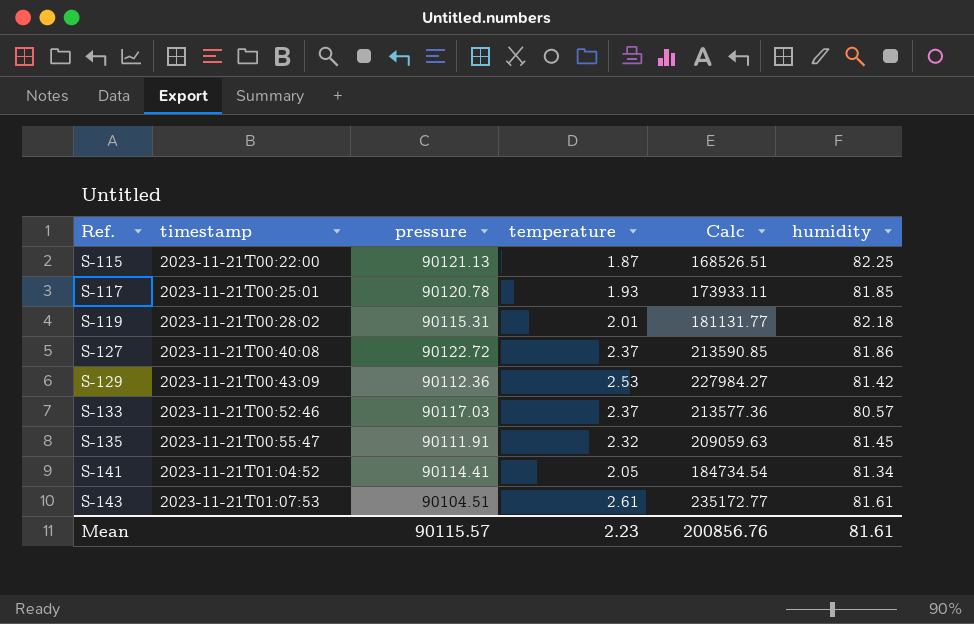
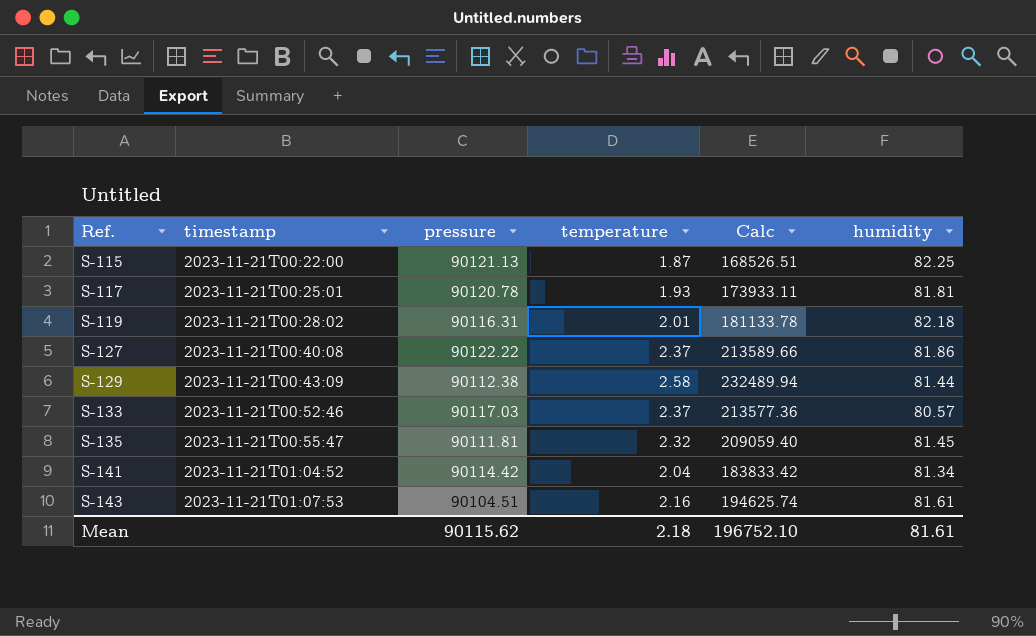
S-117 | humidity: 81.85 -> 81.81
S-119 | pressure: 90115.31 -> 90116.31
S-119 | Calc: 181131.77 -> 181133.78
S-127 | pressure: 90122.72 -> 90122.22
S-127 | Calc: 213590.85 -> 213589.66
S-129 | pressure: 90112.36 -> 90112.38
S-129 | temperature: 2.53 -> 2.58
S-129 | Calc: 227984.27 -> 232489.94
S-129 | humidity: 81.42 -> 81.44
S-135 | pressure: 90111.91 -> 90111.81
S-135 | Calc: 209059.63 -> 209059.40
S-141 | pressure: 90114.41 -> 90114.42
S-141 | temperature: 2.05 -> 2.04
S-141 | Calc: 184734.54 -> 183833.42
S-143 | temperature: 2.61 -> 2.16
S-143 | Calc: 235172.77 -> 194625.74
Mean | pressure: 90115.57 -> 90115.62
Mean | temperature: 2.23 -> 2.18
Mean | Calc: 200856.76 -> 196752.10

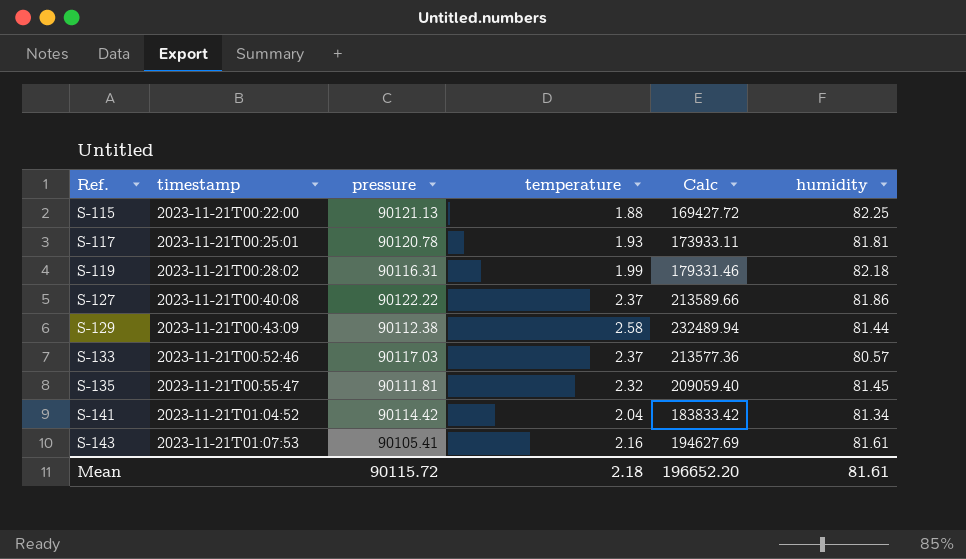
S-115 | temperature: 1.87 -> 1.88
S-115 | Calc: 168526.51 -> 169427.72
S-119 | temperature: 2.01 -> 1.99
S-119 | Calc: 181133.78 -> 179331.46
S-143 | pressure: 90104.51 -> 90105.41
S-143 | Calc: 194625.74 -> 194627.69
Mean | pressure: 90115.62 -> 90115.72
Mean | Calc: 196752.10 -> 196652.20

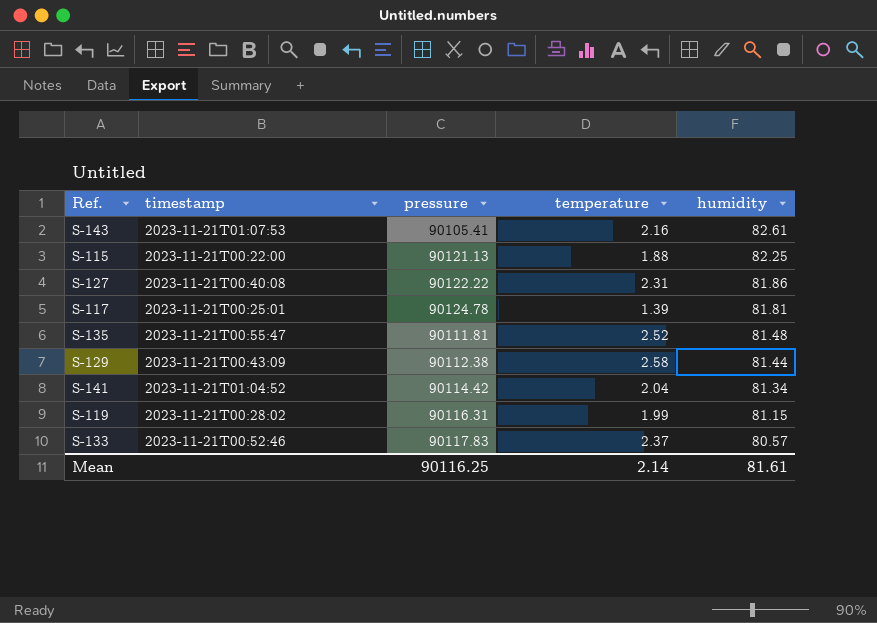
row order: Ref. ascending -> humidity descending
column Calc | formula: [pressure] * [temperature] -> none
S-143 | humidity: 81.61 -> 82.61
S-127 | temperature: 2.37 -> 2.31
S-117 | pressure: 90120.78 -> 90124.78
S-117 | temperature: 1.93 -> 1.39
S-135 | temperature: 2.32 -> 2.52
S-135 | humidity: 81.45 -> 81.48
S-119 | humidity: 82.18 -> 81.15
S-133 | pressure: 90117.03 -> 90117.83
Mean | pressure: 90115.72 -> 90116.25
Mean | temperature: 2.18 -> 2.14

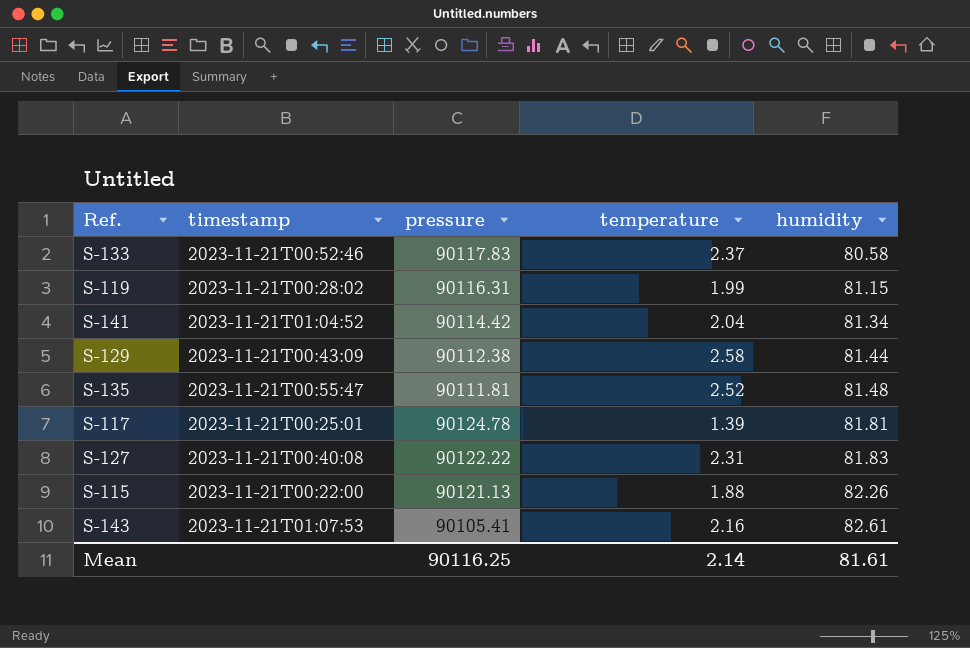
row order: humidity descending -> humidity ascending
S-133 | humidity: 80.57 -> 80.58
S-127 | humidity: 81.86 -> 81.83
S-115 | humidity: 82.25 -> 82.26

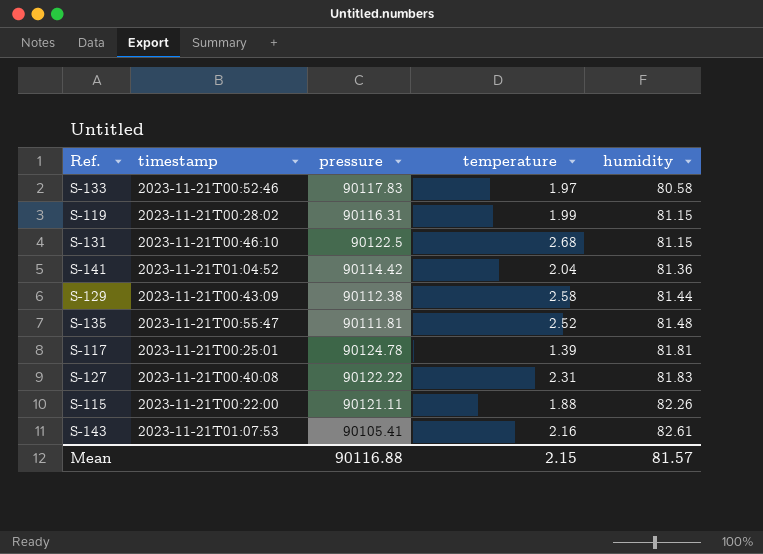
S-133 | temperature: 2.37 -> 1.97
row S-131: none -> 2023-11-21T00:46:10 | 90122.5 | 2.68 | 81.15
S-141 | humidity: 81.34 -> 81.36
S-115 | pressure: 90121.13 -> 90121.11
Mean | pressure: 90116.25 -> 90116.88
Mean | temperature: 2.14 -> 2.15
Mean | humidity: 81.61 -> 81.57

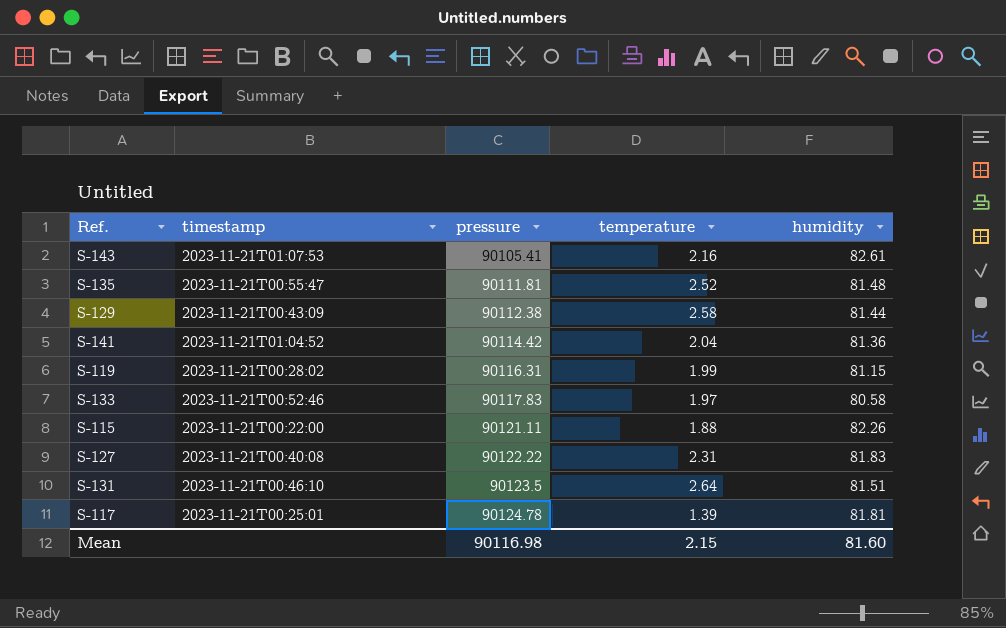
row order: humidity ascending -> pressure ascending
S-131 | pressure: 90122.5 -> 90123.5
S-131 | temperature: 2.68 -> 2.64
S-131 | humidity: 81.15 -> 81.51
Mean | pressure: 90116.88 -> 90116.98
Mean | humidity: 81.57 -> 81.60

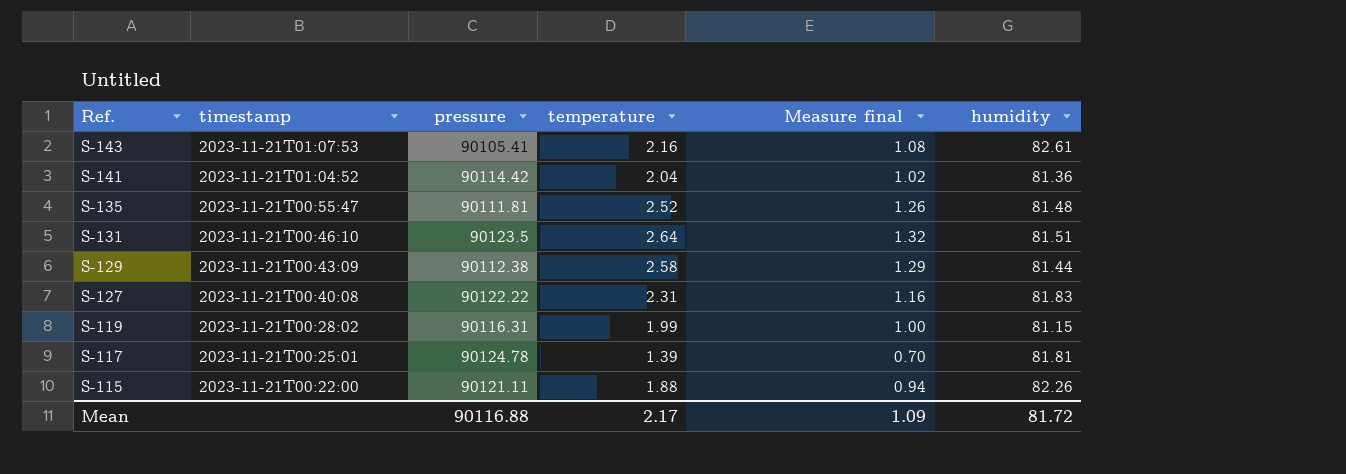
row order: pressure ascending -> Ref. descending
column Measure final | formula: none -> [temperature] * 0.5
row S-133: 2023-11-21T00:52:46 | 90117.83 | 1.97 | 80.58 -> none
Mean | pressure: 90116.98 -> 90116.88
Mean | temperature: 2.15 -> 2.17
Mean | humidity: 81.60 -> 81.72

